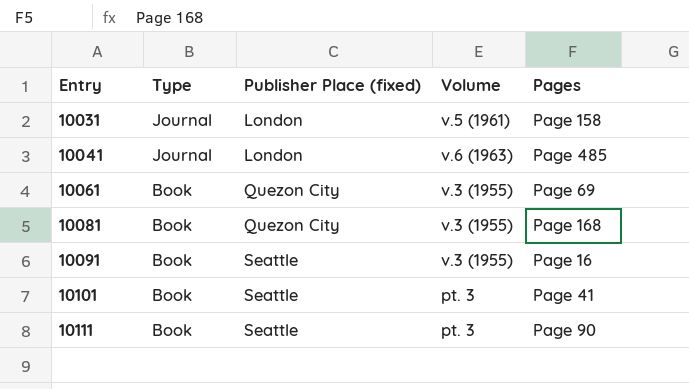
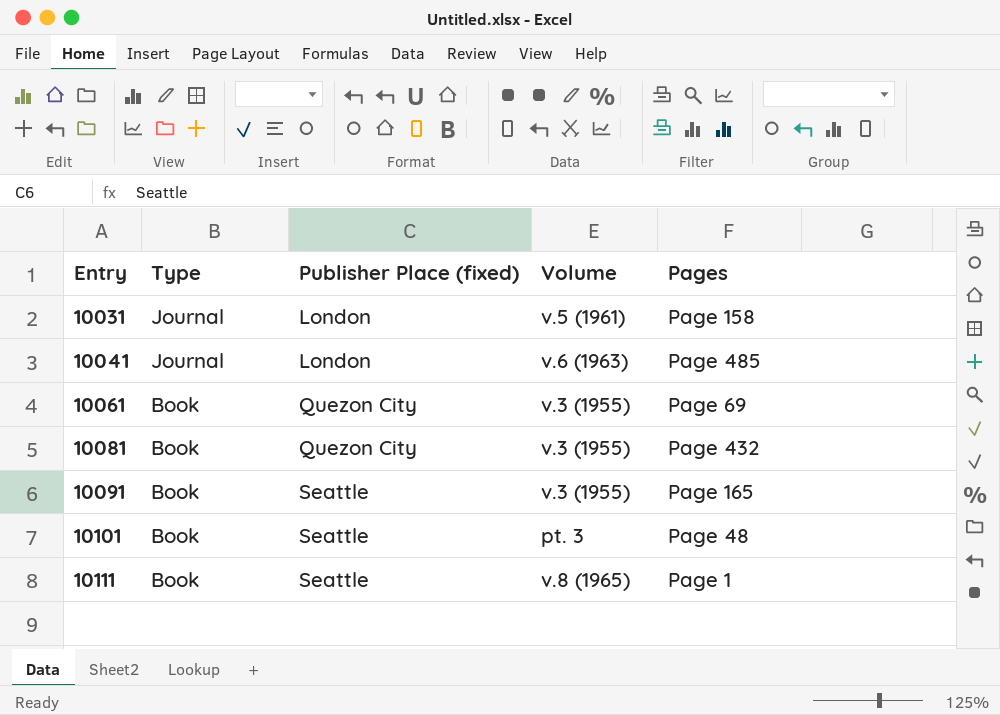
10081 | Pages: Page 168 -> Page 432
10091 | Pages: Page 16 -> Page 165
10101 | Pages: Page 41 -> Page 48
10111 | Volume: pt. 3 -> v.8 (1965)
10111 | Pages: Page 90 -> Page 1

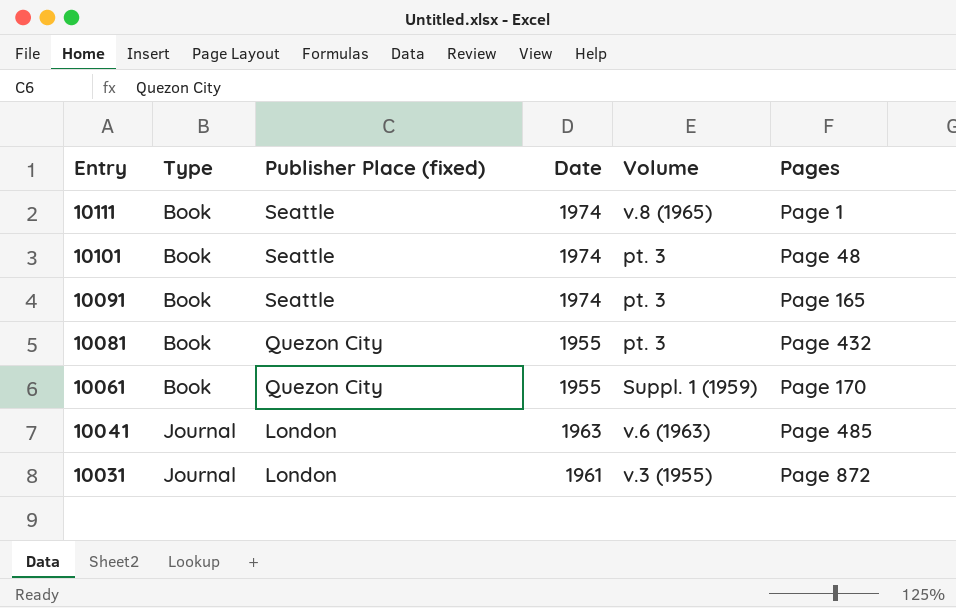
row order: Entry ascending -> Entry descending
column Date | position: none -> 4
10091 | Volume: v.3 (1955) -> pt. 3
10081 | Volume: v.3 (1955) -> pt. 3
10061 | Volume: v.3 (1955) -> Suppl. 1 (1959)
10061 | Pages: Page 69 -> Page 170
10031 | Volume: v.5 (1961) -> v.3 (1955)
10031 | Pages: Page 158 -> Page 872

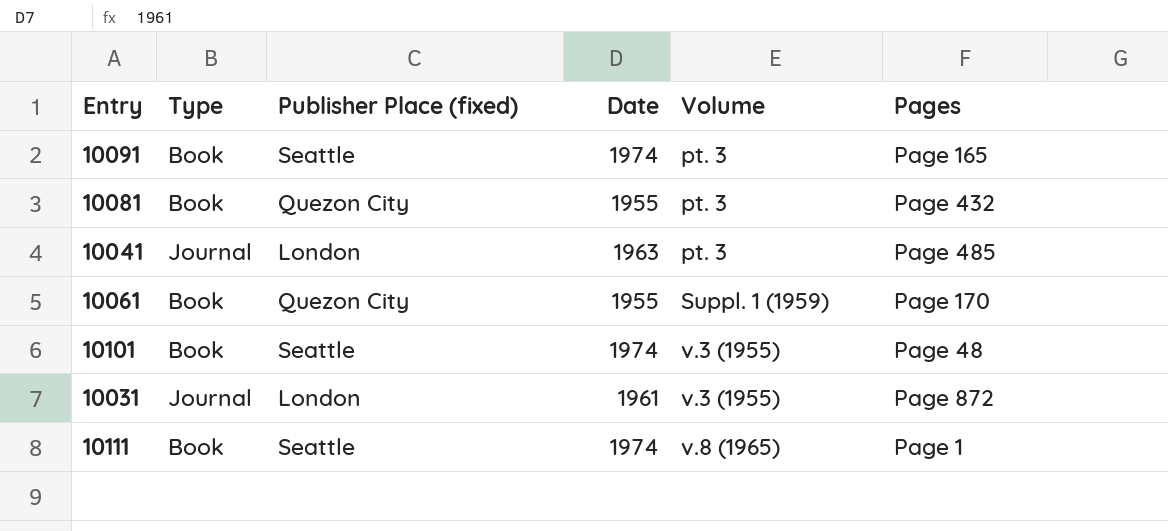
row order: Entry descending -> Volume ascending
10041 | Volume: v.6 (1963) -> pt. 3
10101 | Volume: pt. 3 -> v.3 (1955)

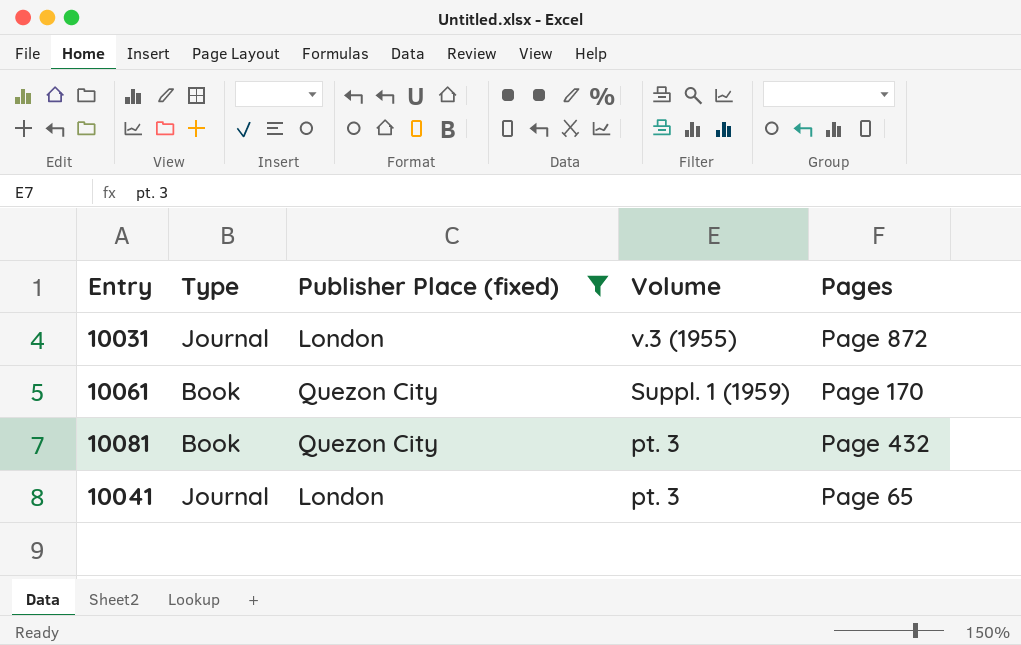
filter: none -> Publisher Place (fixed) != Seattle
row order: Volume ascending -> Volume descending
column Date | position: 4 -> none
10041 | Pages: Page 485 -> Page 65

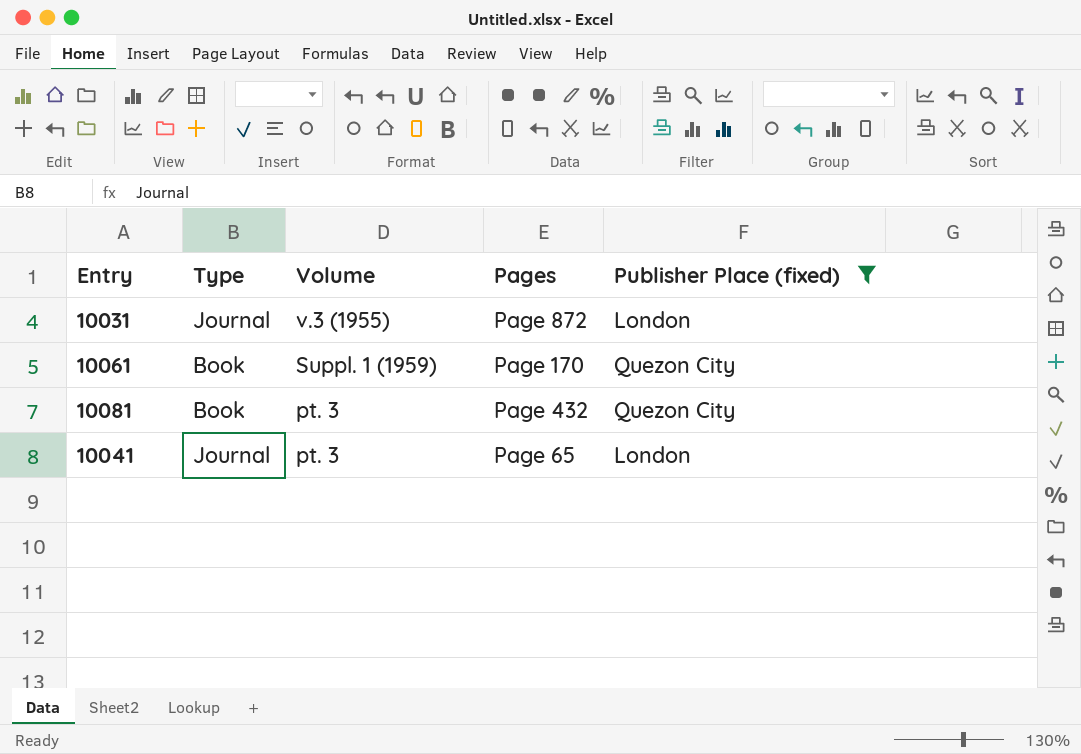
column Publisher Place (fixed) | position: 3 -> 5

